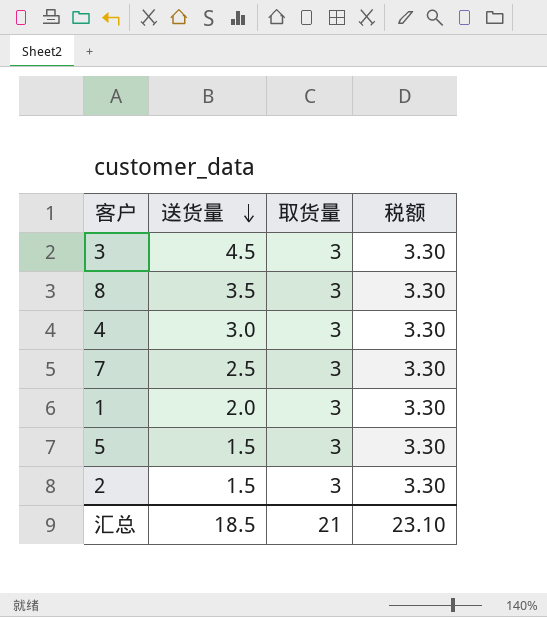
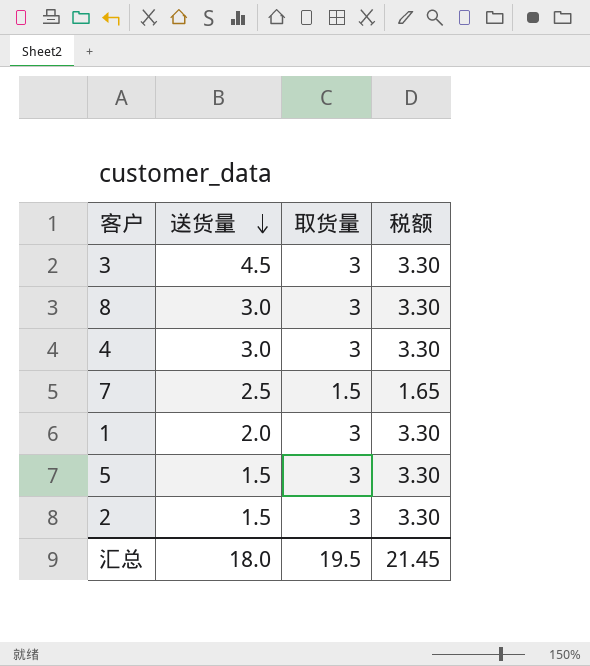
8 | 送货量: 3.5 -> 3.0
7 | 取货量: 3 -> 1.5
7 | 税额: 3.30 -> 1.65
汇总 | 送货量: 18.5 -> 18.0
汇总 | 取货量: 21 -> 19.5
汇总 | 税额: 23.10 -> 21.45

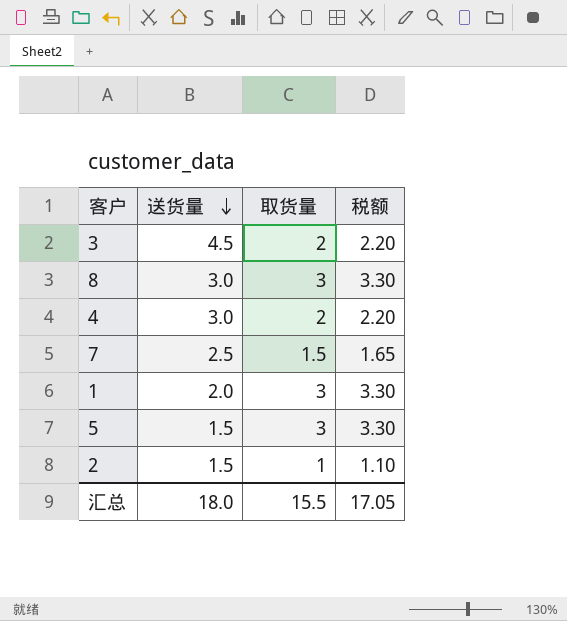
3 | 取货量: 3 -> 2
3 | 税额: 3.30 -> 2.20
4 | 取货量: 3 -> 2
4 | 税额: 3.30 -> 2.20
2 | 取货量: 3 -> 1
2 | 税额: 3.30 -> 1.10
汇总 | 取货量: 19.5 -> 15.5
汇总 | 税额: 21.45 -> 17.05

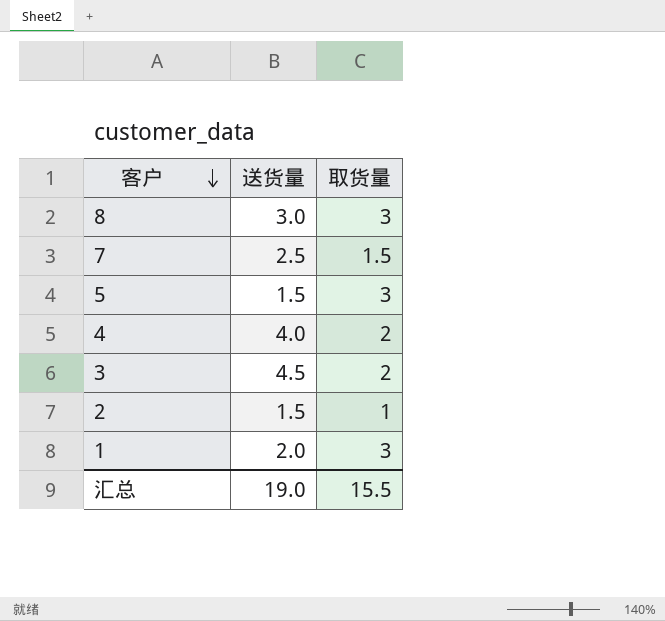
row order: 送货量 descending -> 客户 descending
column 税额 | formula: [取货量] * 1.1 -> none
4 | 送货量: 3.0 -> 4.0
汇总 | 送货量: 18.0 -> 19.0

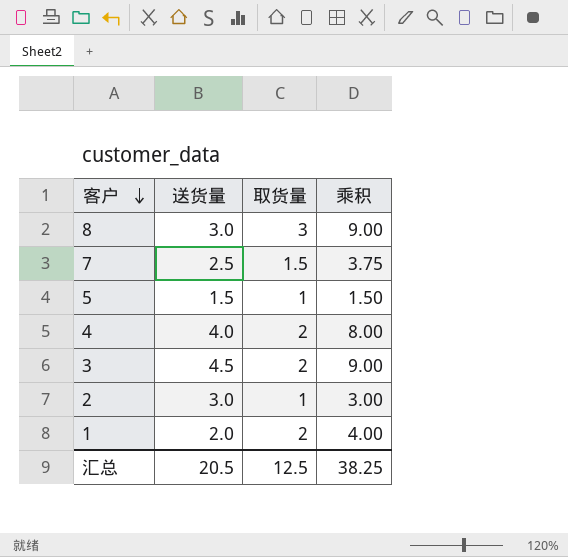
column 乘积 | formula: none -> [送货量] * [取货量]
5 | 取货量: 3 -> 1
2 | 送货量: 1.5 -> 3.0
1 | 取货量: 3 -> 2
汇总 | 送货量: 19.0 -> 20.5
汇总 | 取货量: 15.5 -> 12.5

